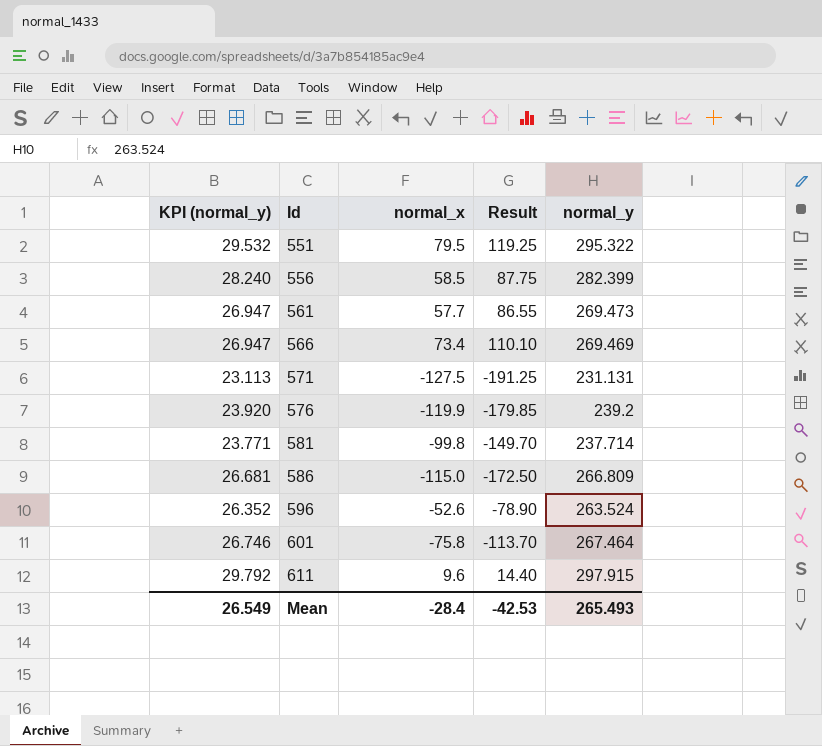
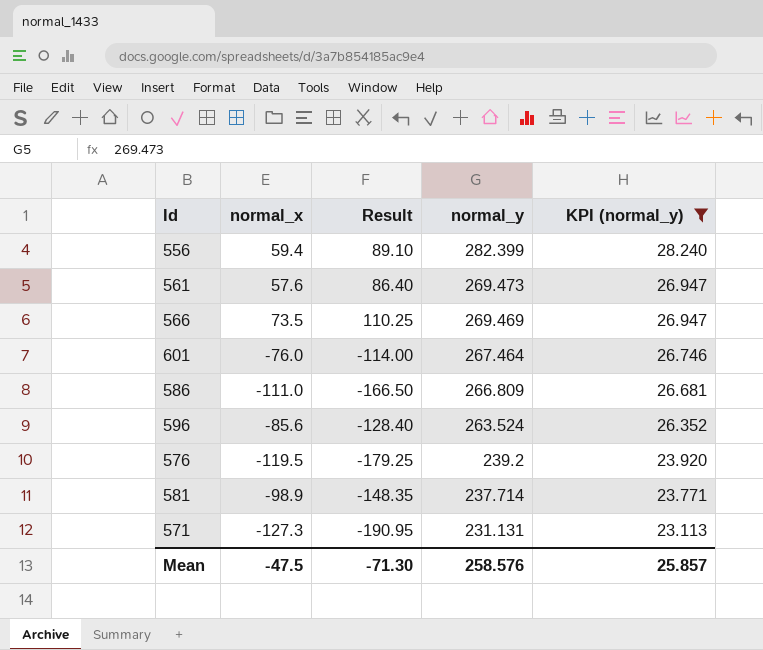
filter: none -> KPI (normal_y) <= 28.240
row order: Id ascending -> normal_y descending
column KPI (normal_y) | position: 1 -> 5
556 | normal_x: 58.5 -> 59.4
556 | Result: 87.75 -> 89.10
561 | normal_x: 57.7 -> 57.6
561 | Result: 86.55 -> 86.40
566 | normal_x: 73.4 -> 73.5
566 | Result: 110.10 -> 110.25
601 | normal_x: -75.8 -> -76.0
601 | Result: -113.70 -> -114.00
586 | normal_x: -115.0 -> -111.0
586 | Result: -172.50 -> -166.50
596 | normal_x: -52.6 -> -85.6
596 | Result: -78.90 -> -128.40
576 | normal_x: -119.9 -> -119.5
576 | Result: -179.85 -> -179.25
581 | normal_x: -99.8 -> -98.9
581 | Result: -149.70 -> -148.35
571 | normal_x: -127.5 -> -127.3
571 | Result: -191.25 -> -190.95
Mean | normal_x: -28.4 -> -47.5
Mean | Result: -42.53 -> -71.30
Mean | normal_y: 265.493 -> 258.576
Mean | KPI (normal_y): 26.549 -> 25.857

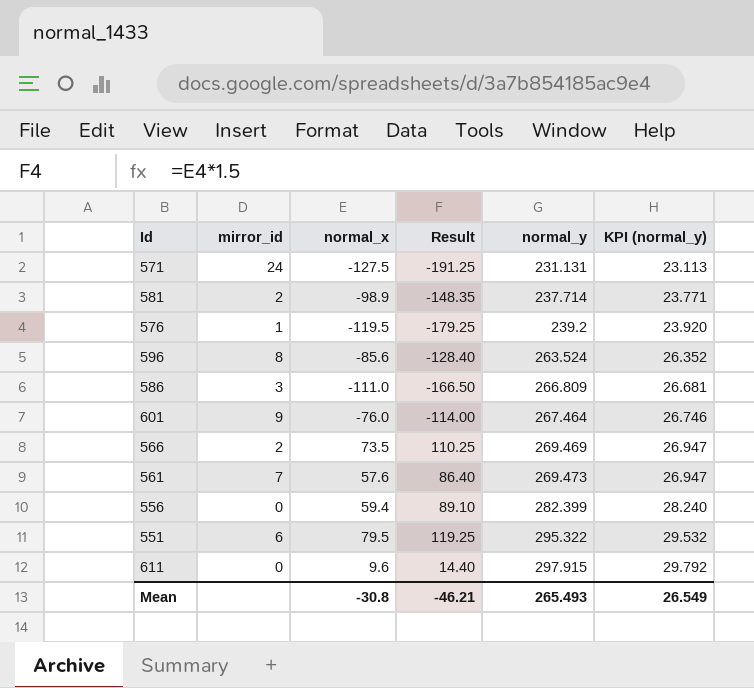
filter: KPI (normal_y) <= 28.240 -> none
row order: normal_y descending -> normal_y ascending
column mirror_id | position: none -> 2
571 | normal_x: -127.3 -> -127.5
571 | Result: -190.95 -> -191.25
Mean | normal_x: -47.5 -> -30.8
Mean | Result: -71.30 -> -46.21
Mean | normal_y: 258.576 -> 265.493
Mean | KPI (normal_y): 25.857 -> 26.549

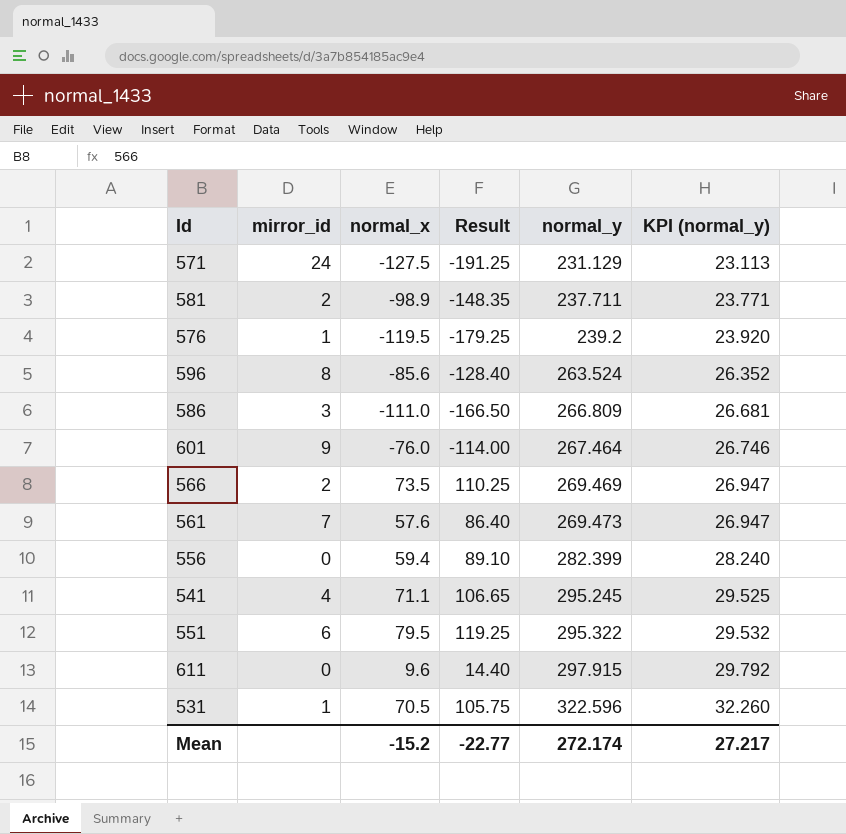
571 | normal_y: 231.131 -> 231.129
581 | normal_y: 237.714 -> 237.711
row 541: none -> 4 | 71.1 | 106.65 | 295.245 | 29.525
row 531: none -> 1 | 70.5 | 105.75 | 322.596 | 32.260
Mean | normal_x: -30.8 -> -15.2
Mean | Result: -46.21 -> -22.77
Mean | normal_y: 265.493 -> 272.174
Mean | KPI (normal_y): 26.549 -> 27.217

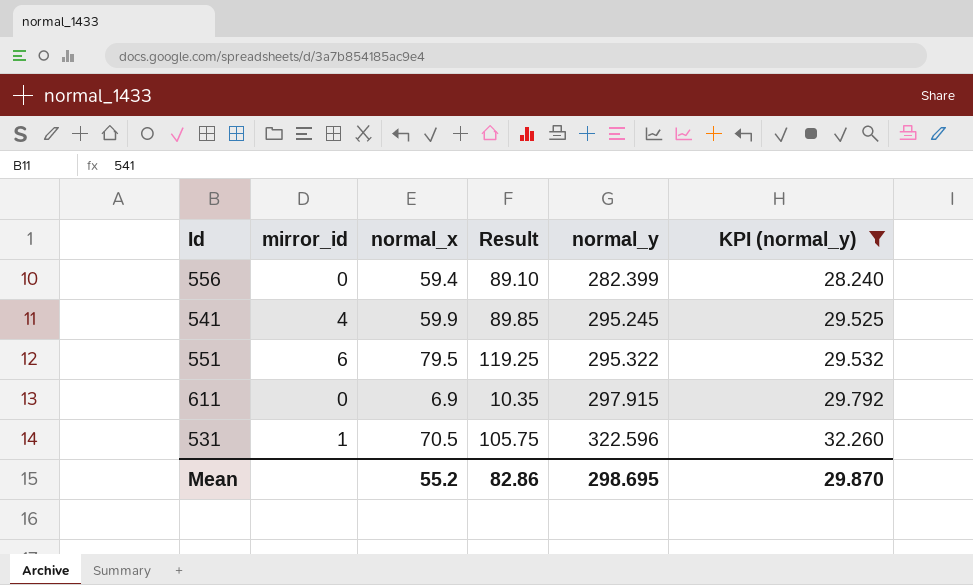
filter: none -> KPI (normal_y) >= 28.240
541 | normal_x: 71.1 -> 59.9
541 | Result: 106.65 -> 89.85
611 | normal_x: 9.6 -> 6.9
611 | Result: 14.40 -> 10.35
Mean | normal_x: -15.2 -> 55.2
Mean | Result: -22.77 -> 82.86
Mean | normal_y: 272.174 -> 298.695
Mean | KPI (normal_y): 27.217 -> 29.870

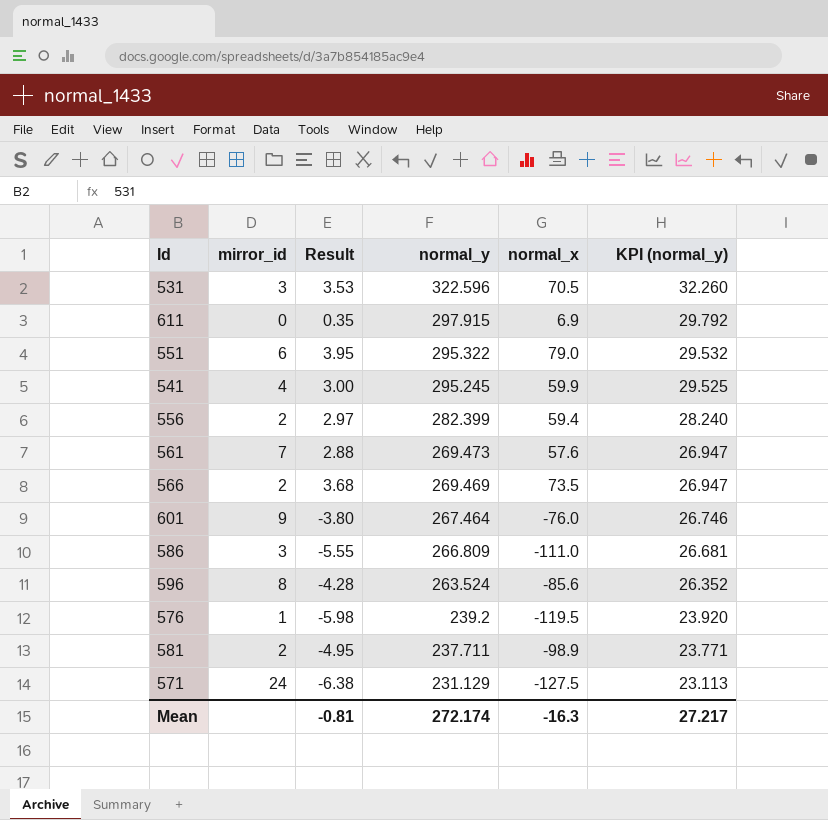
filter: KPI (normal_y) >= 28.240 -> none
row order: normal_y ascending -> normal_y descending
column Result | formula: [normal_x] * 1.5 -> [normal_x] * 0.05
column normal_x | position: 3 -> 5
531 | mirror_id: 1 -> 3
551 | normal_x: 79.5 -> 79.0
556 | mirror_id: 0 -> 2
Mean | Result: 82.86 -> -0.81
Mean | normal_y: 298.695 -> 272.174
Mean | normal_x: 55.2 -> -16.3
Mean | KPI (normal_y): 29.870 -> 27.217

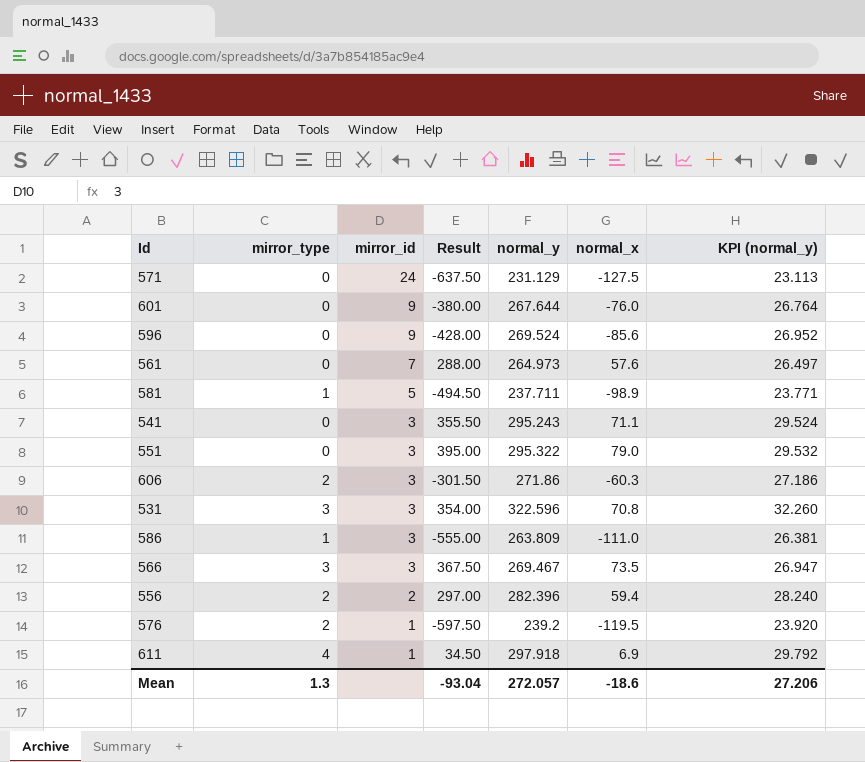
row order: normal_y descending -> mirror_id descending
column mirror_type | position: none -> 2
column Result | formula: [normal_x] * 0.05 -> [normal_x] * 5
601 | normal_y: 267.464 -> 267.644
601 | KPI (normal_y): 26.746 -> 26.764
596 | mirror_id: 8 -> 9
596 | normal_y: 263.524 -> 269.524
596 | KPI (normal_y): 26.352 -> 26.952
561 | normal_y: 269.473 -> 264.973
561 | KPI (normal_y): 26.947 -> 26.497
581 | mirror_id: 2 -> 5
541 | mirror_id: 4 -> 3
541 | normal_y: 295.245 -> 295.243
541 | normal_x: 59.9 -> 71.1
541 | KPI (normal_y): 29.525 -> 29.524
551 | mirror_id: 6 -> 3
row 606: none -> 2 | 3 | -301.50 | 271.86 | -60.3 | 27.186
531 | normal_x: 70.5 -> 70.8
586 | normal_y: 266.809 -> 263.809
586 | KPI (normal_y): 26.681 -> 26.381
566 | mirror_id: 2 -> 3
566 | normal_y: 269.469 -> 269.467
556 | normal_y: 282.399 -> 282.396
611 | mirror_id: 0 -> 1
611 | normal_y: 297.915 -> 297.918
Mean | Result: -0.81 -> -93.04
Mean | normal_y: 272.174 -> 272.057
Mean | normal_x: -16.3 -> -18.6
Mean | KPI (normal_y): 27.217 -> 27.206

